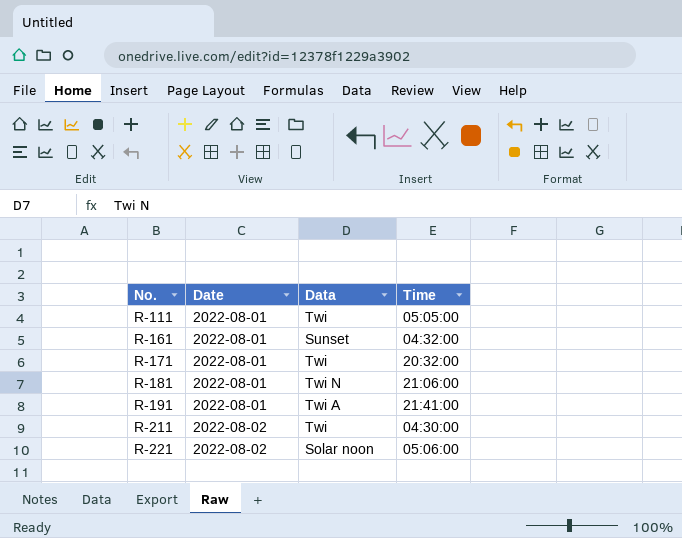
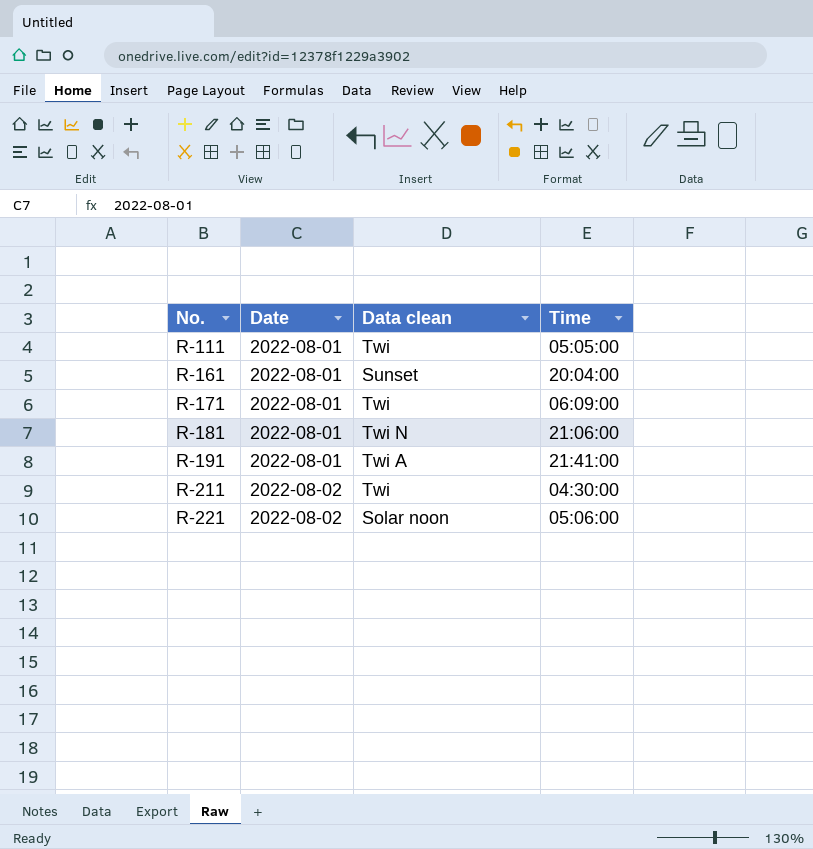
column name: Data -> Data clean
R-161 | Time: 04:32:00 -> 20:04:00
R-171 | Time: 20:32:00 -> 06:09:00

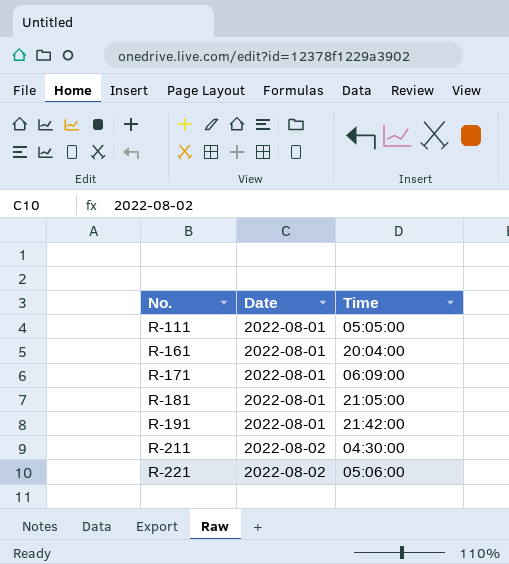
column Data clean | position: 3 -> none
R-181 | Time: 21:06:00 -> 21:05:00
R-191 | Time: 21:41:00 -> 21:42:00

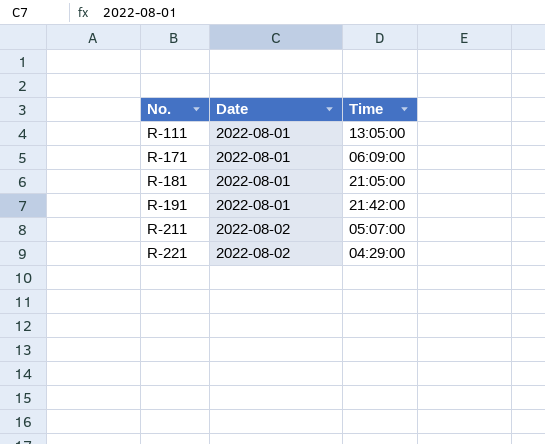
row R-161: 2022-08-01 | 20:04:00 -> none
R-111 | Time: 05:05:00 -> 13:05:00
R-211 | Time: 04:30:00 -> 05:07:00
R-221 | Time: 05:06:00 -> 04:29:00

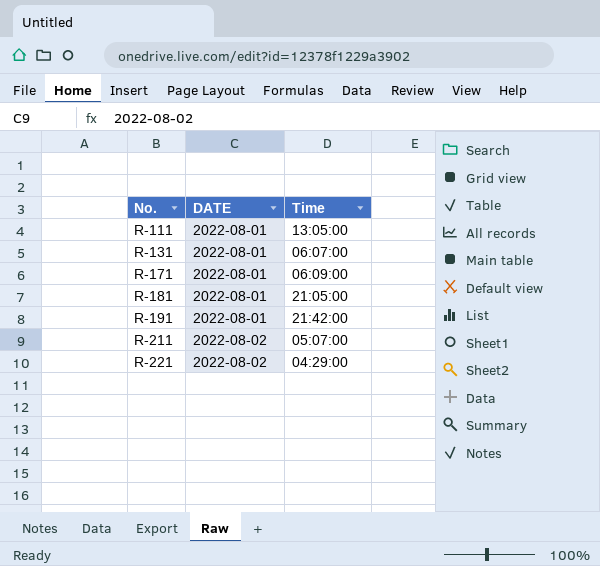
column name: Date -> DATE
row R-131: none -> 2022-08-01 | 06:07:00

